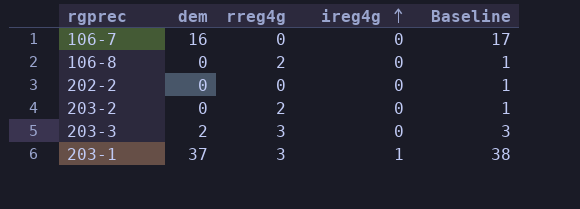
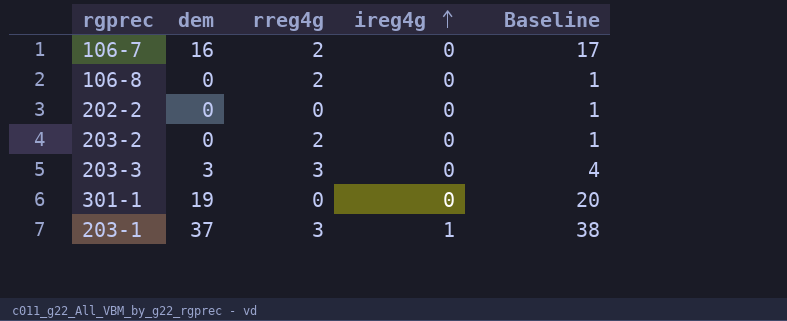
106-7 | rreg4g: 0 -> 2
203-3 | dem: 2 -> 3
203-3 | Baseline: 3 -> 4
row 301-1: none -> 19 | 0 | 0 | 20

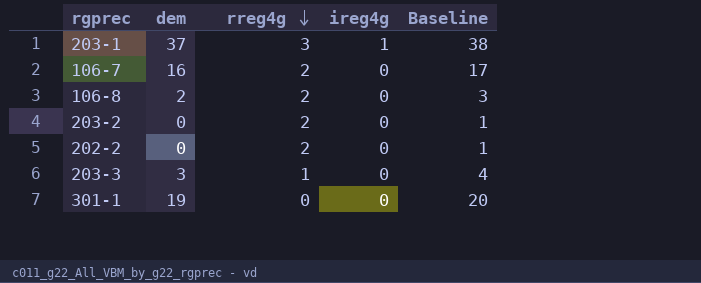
row order: ireg4g ascending -> rreg4g descending
106-8 | dem: 0 -> 2
106-8 | Baseline: 1 -> 3
202-2 | rreg4g: 0 -> 2
203-3 | rreg4g: 3 -> 1

